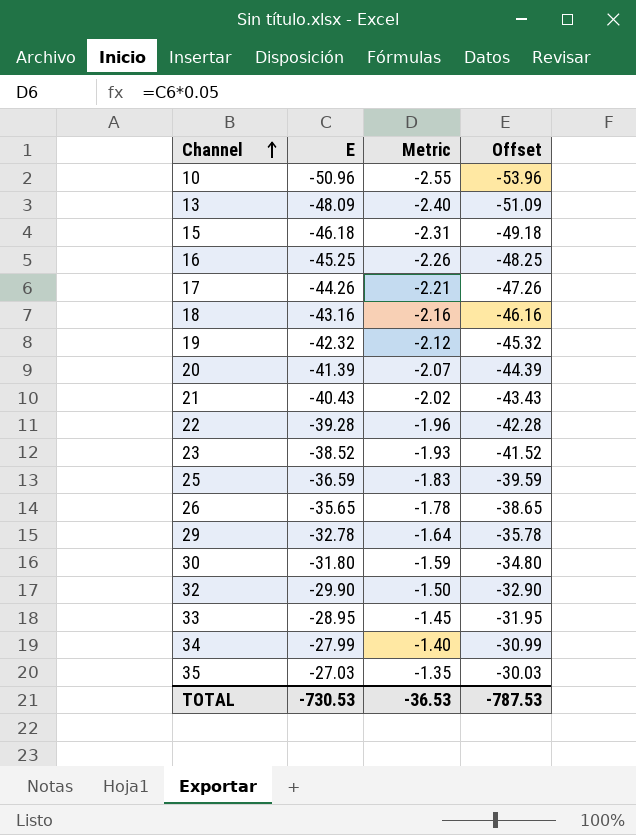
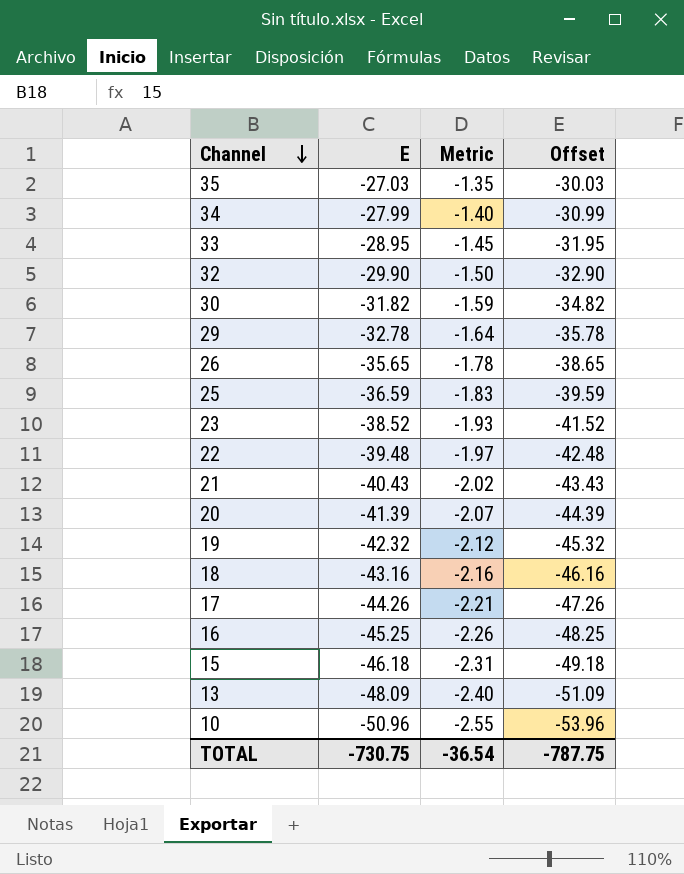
row order: Channel ascending -> Channel descending
30 | E: -31.80 -> -31.82
30 | Offset: -34.80 -> -34.82
22 | E: -39.28 -> -39.48
22 | Metric: -1.96 -> -1.97
22 | Offset: -42.28 -> -42.48
TOTAL | E: -730.53 -> -730.75
TOTAL | Metric: -36.53 -> -36.54
TOTAL | Offset: -787.53 -> -787.75

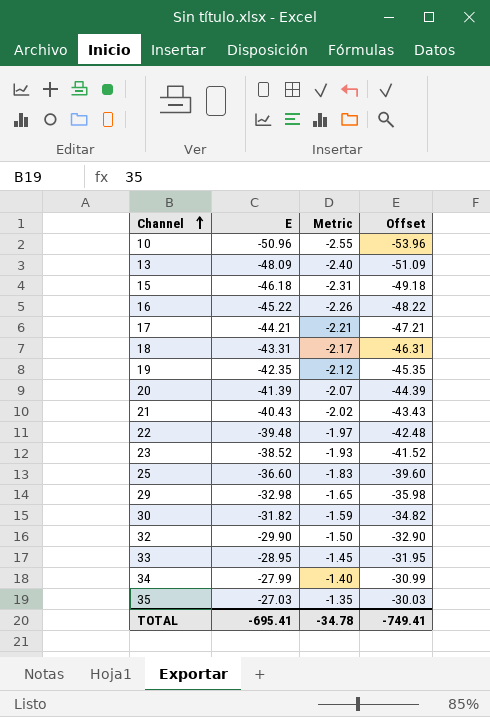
row order: Channel descending -> Channel ascending
row 26: -35.65 | -1.78 | -38.65 -> none
16 | E: -45.25 -> -45.22
16 | Offset: -48.25 -> -48.22
17 | E: -44.26 -> -44.21
17 | Offset: -47.26 -> -47.21
18 | E: -43.16 -> -43.31
18 | Metric: -2.16 -> -2.17
18 | Offset: -46.16 -> -46.31
19 | E: -42.32 -> -42.35
19 | Offset: -45.32 -> -45.35
25 | E: -36.59 -> -36.60
25 | Offset: -39.59 -> -39.60
29 | E: -32.78 -> -32.98
29 | Metric: -1.64 -> -1.65
29 | Offset: -35.78 -> -35.98
TOTAL | E: -730.75 -> -695.41
TOTAL | Metric: -36.54 -> -34.78
TOTAL | Offset: -787.75 -> -749.41

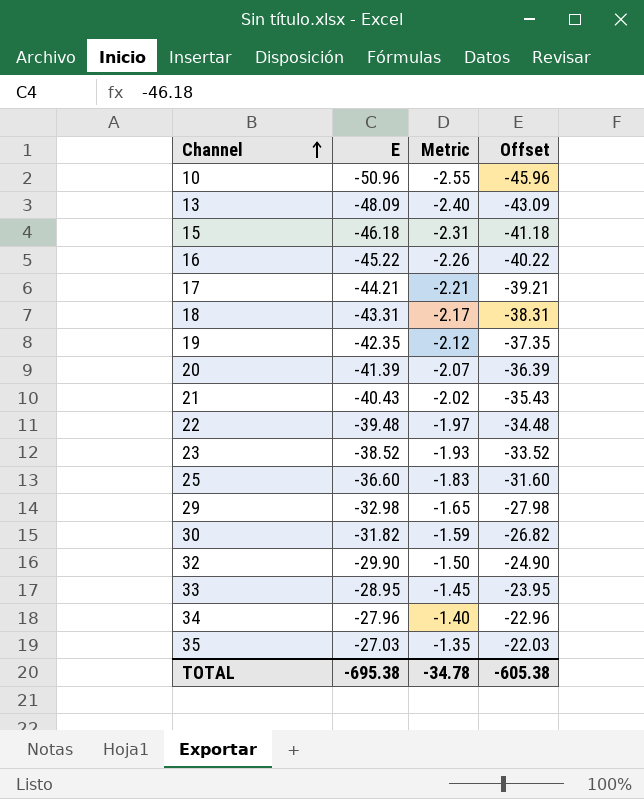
column Offset | formula: [E] - 3 -> [E] + 5
34 | E: -27.99 -> -27.96
TOTAL | E: -695.41 -> -695.38
TOTAL | Offset: -749.41 -> -605.38

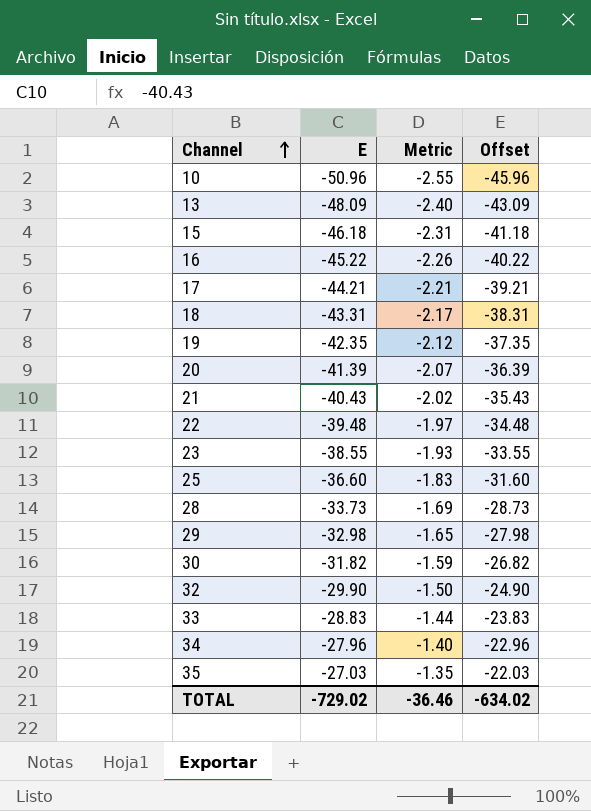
23 | E: -38.52 -> -38.55
23 | Offset: -33.52 -> -33.55
row 28: none -> -33.73 | -1.69 | -28.73
33 | E: -28.95 -> -28.83
33 | Metric: -1.45 -> -1.44
33 | Offset: -23.95 -> -23.83
TOTAL | E: -695.38 -> -729.02
TOTAL | Metric: -34.78 -> -36.46
TOTAL | Offset: -605.38 -> -634.02

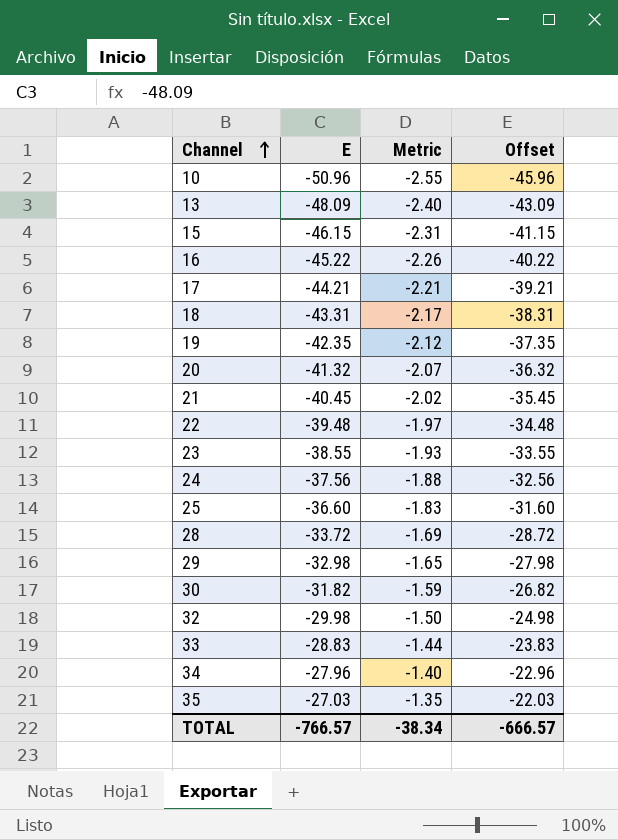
15 | E: -46.18 -> -46.15
15 | Offset: -41.18 -> -41.15
20 | E: -41.39 -> -41.32
20 | Offset: -36.39 -> -36.32
21 | E: -40.43 -> -40.45
21 | Offset: -35.43 -> -35.45
row 24: none -> -37.56 | -1.88 | -32.56
28 | E: -33.73 -> -33.72
28 | Offset: -28.73 -> -28.72
32 | E: -29.90 -> -29.98
32 | Offset: -24.90 -> -24.98
TOTAL | E: -729.02 -> -766.57
TOTAL | Metric: -36.46 -> -38.34
TOTAL | Offset: -634.02 -> -666.57

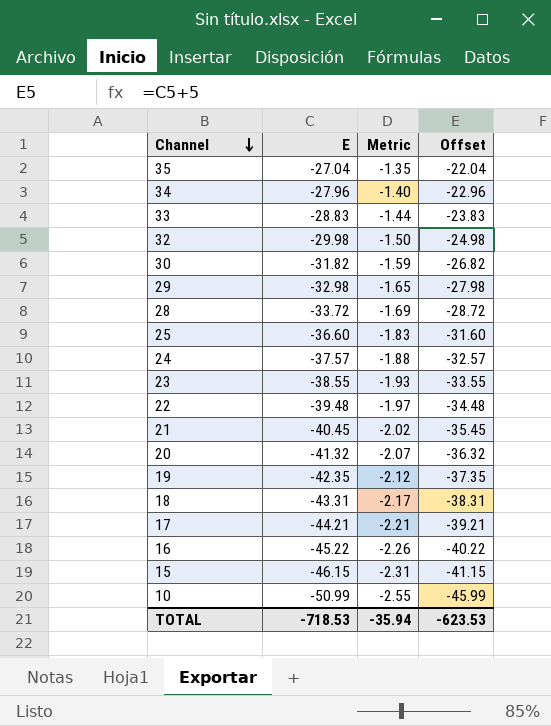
row order: Channel ascending -> Channel descending
row 13: -48.09 | -2.40 | -43.09 -> none
35 | E: -27.03 -> -27.04
35 | Offset: -22.03 -> -22.04
24 | E: -37.56 -> -37.57
24 | Offset: -32.56 -> -32.57
10 | E: -50.96 -> -50.99
10 | Offset: -45.96 -> -45.99
TOTAL | E: -766.57 -> -718.53
TOTAL | Metric: -38.34 -> -35.94
TOTAL | Offset: -666.57 -> -623.53

